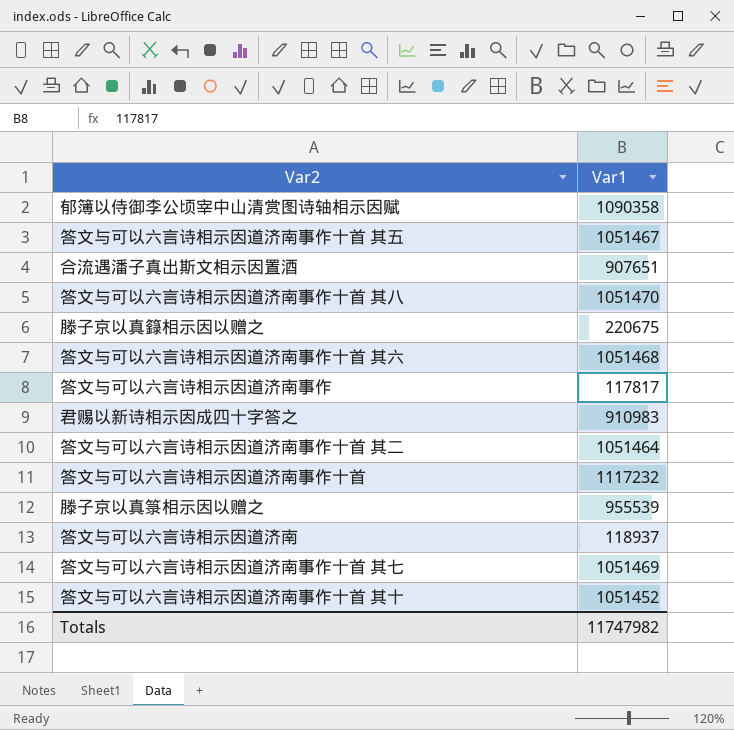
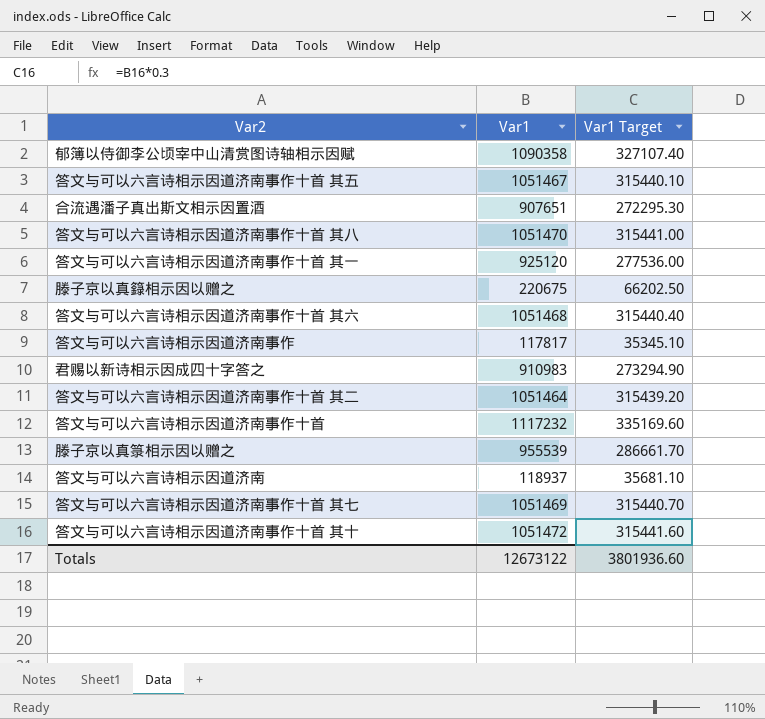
column Var1 Target | formula: none -> [Var1] * 0.3
row 答文与可以六言诗相示因道济南事作十首 其一: none -> 925120 | 277536.00
答文与可以六言诗相示因道济南事作十首 其十 | Var1: 1051452 -> 1051472
Totals | Var1: 11747982 -> 12673122

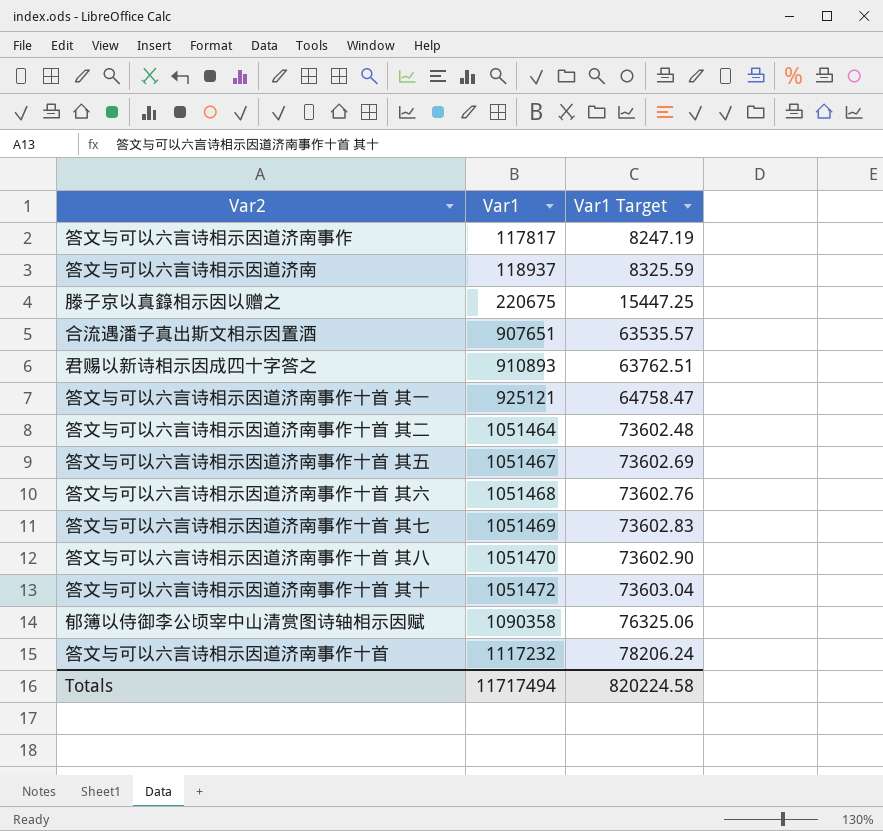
row order: none -> Var1 ascending
column Var1 Target | formula: [Var1] * 0.3 -> [Var1] * 0.07
row 滕子京以真箓相示因以赠之: 955539 | 286661.70 -> none
君赐以新诗相示因成四十字答之 | Var1: 910983 -> 910893
答文与可以六言诗相示因道济南事作十首 其一 | Var1: 925120 -> 925121
Totals | Var1: 12673122 -> 11717494
Totals | Var1 Target: 3801936.60 -> 820224.58

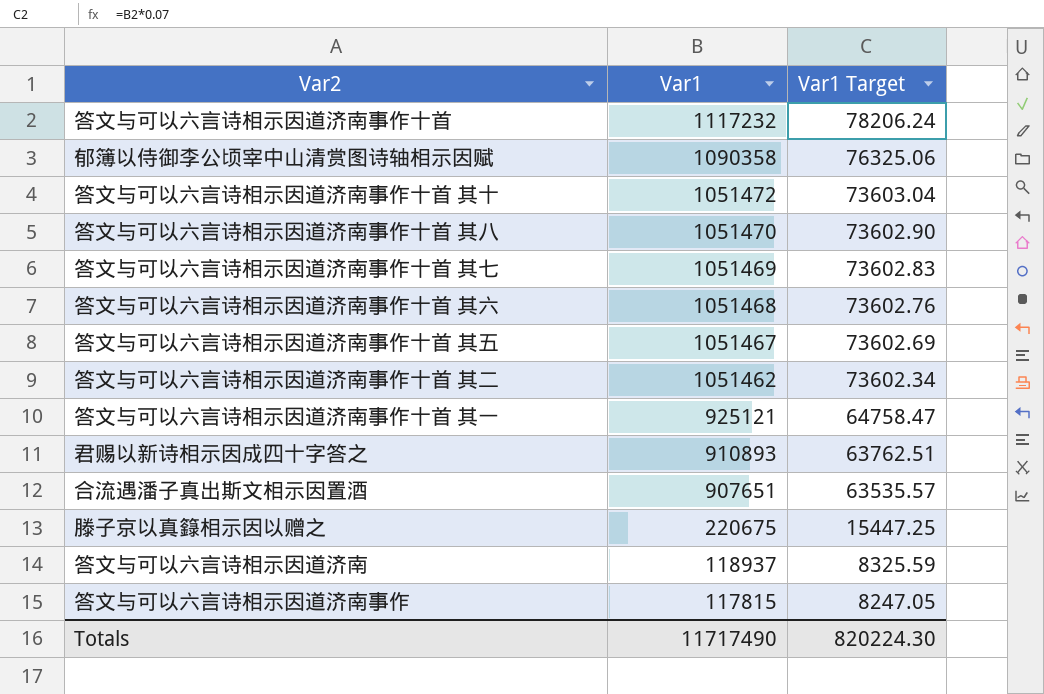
row order: Var1 ascending -> Var1 descending
答文与可以六言诗相示因道济南事作十首 其二 | Var1: 1051464 -> 1051462
答文与可以六言诗相示因道济南事作十首 其二 | Var1 Target: 73602.48 -> 73602.34
答文与可以六言诗相示因道济南事作 | Var1: 117817 -> 117815
答文与可以六言诗相示因道济南事作 | Var1 Target: 8247.19 -> 8247.05
Totals | Var1: 11717494 -> 11717490
Totals | Var1 Target: 820224.58 -> 820224.30

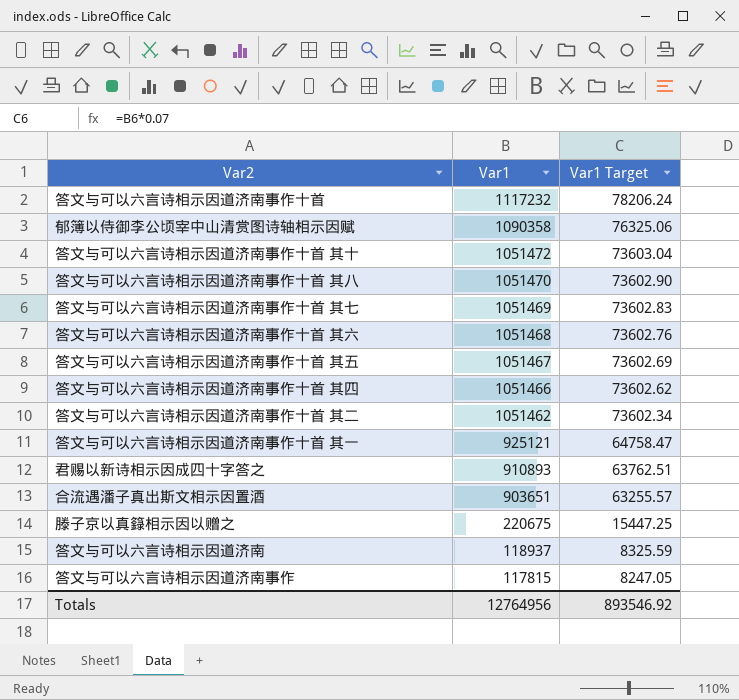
row 答文与可以六言诗相示因道济南事作十首 其四: none -> 1051466 | 73602.62
合流遇潘子真出斯文相示因置酒 | Var1: 907651 -> 903651
合流遇潘子真出斯文相示因置酒 | Var1 Target: 63535.57 -> 63255.57
Totals | Var1: 11717490 -> 12764956
Totals | Var1 Target: 820224.30 -> 893546.92

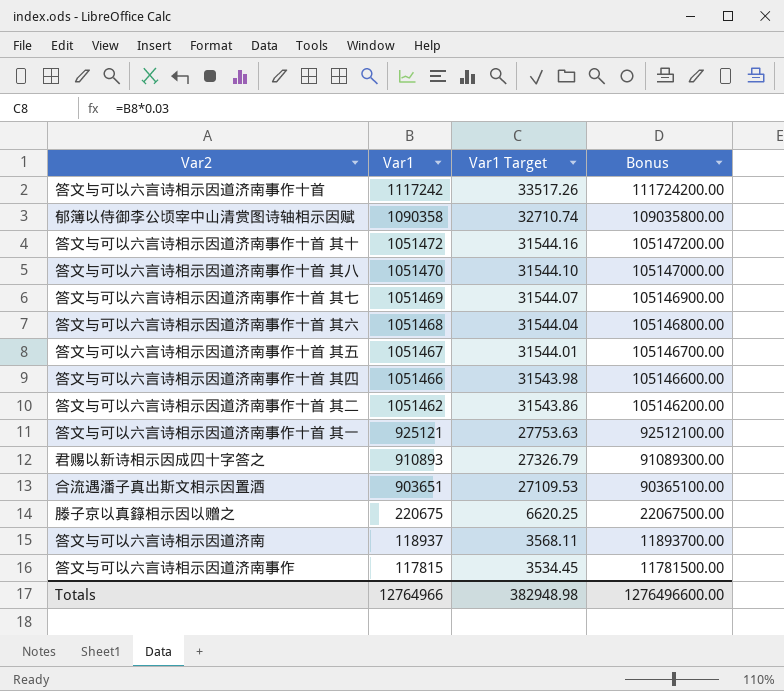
column Var1 Target | formula: [Var1] * 0.07 -> [Var1] * 0.03
column Bonus | formula: none -> [Var1] * 100
答文与可以六言诗相示因道济南事作十首 | Var1: 1117232 -> 1117242
Totals | Var1: 12764956 -> 12764966
Totals | Var1 Target: 893546.92 -> 382948.98

